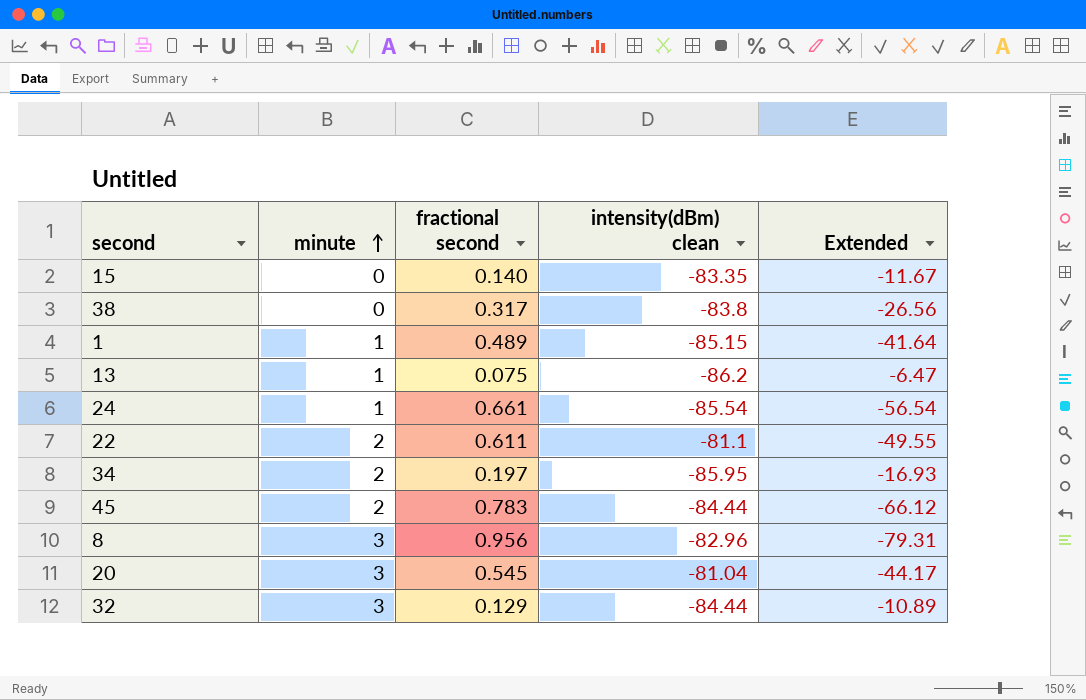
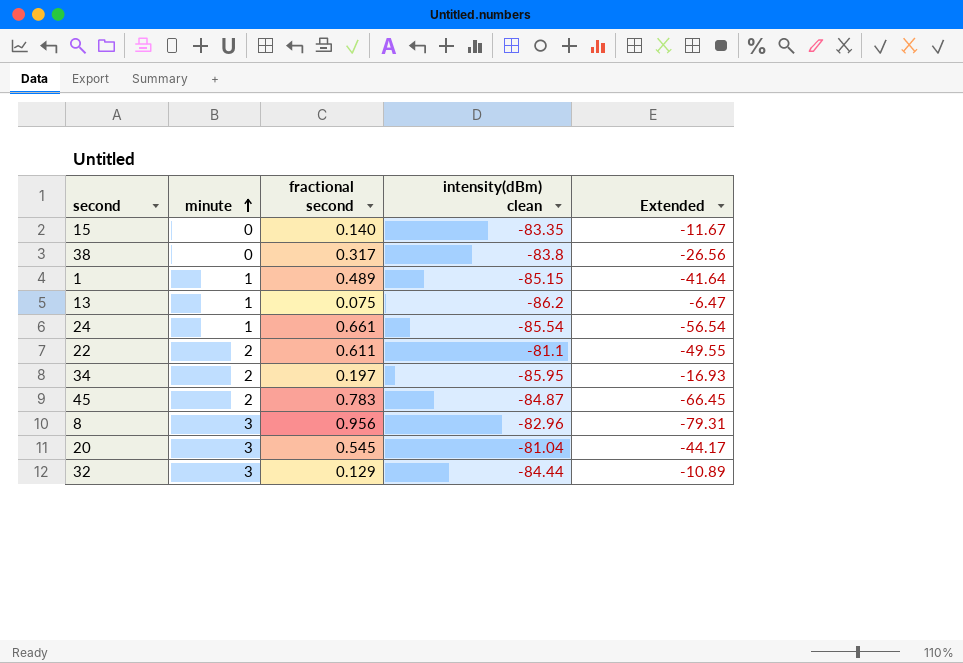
45 | intensity(dBm) clean: -84.44 -> -84.87
45 | Extended: -66.12 -> -66.45

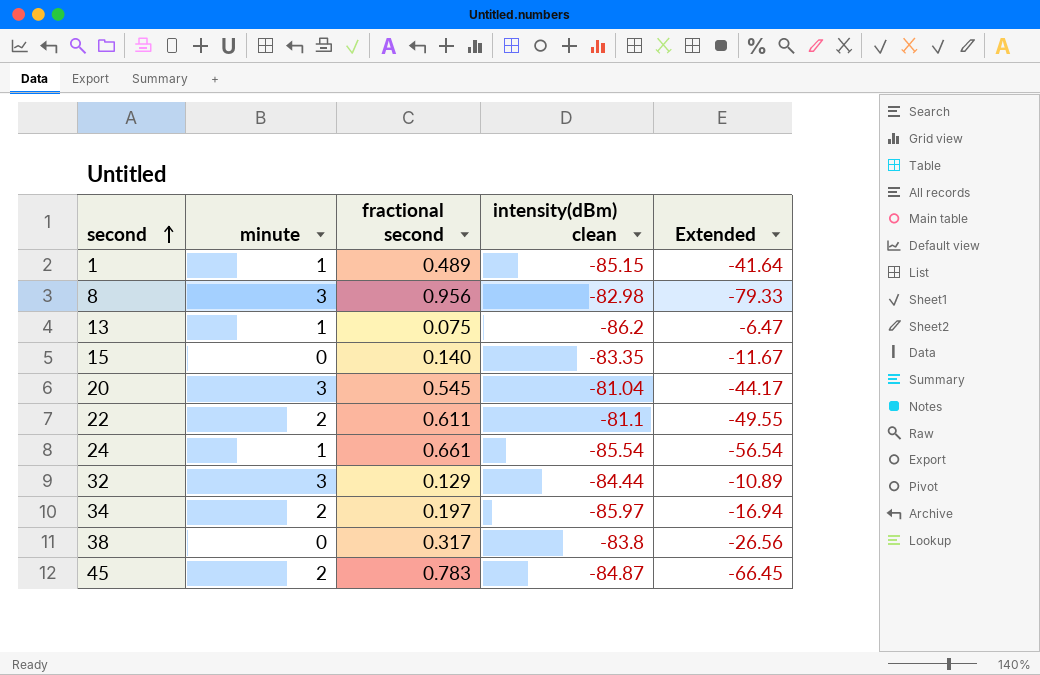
row order: minute ascending -> second ascending
8 | intensity(dBm) clean: -82.96 -> -82.98
8 | Extended: -79.31 -> -79.33
34 | intensity(dBm) clean: -85.95 -> -85.97
34 | Extended: -16.93 -> -16.94

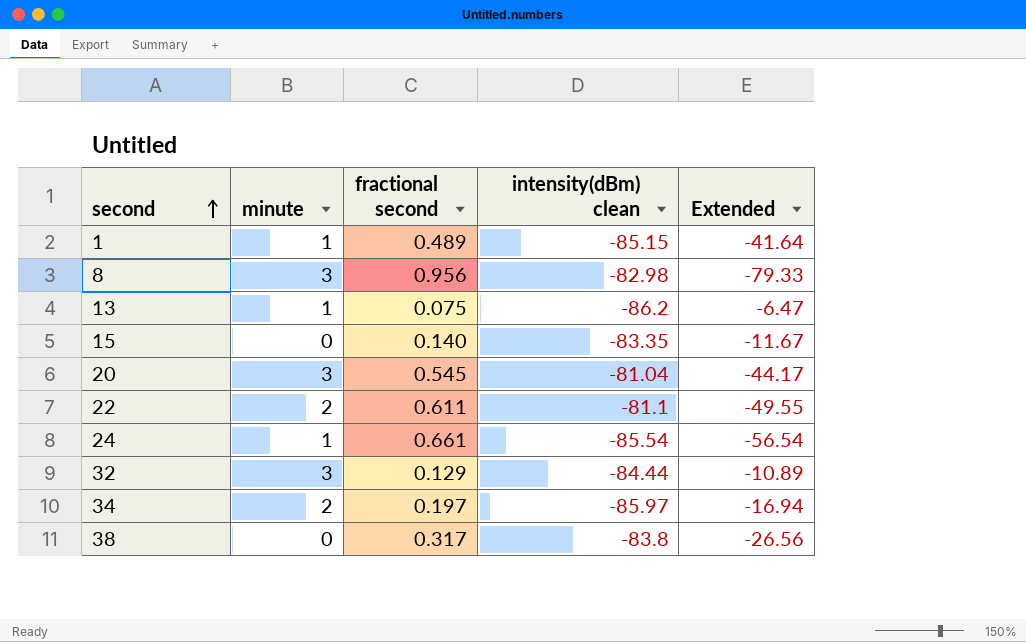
row 45: 2 | 0.783 | -84.87 | -66.45 -> none

